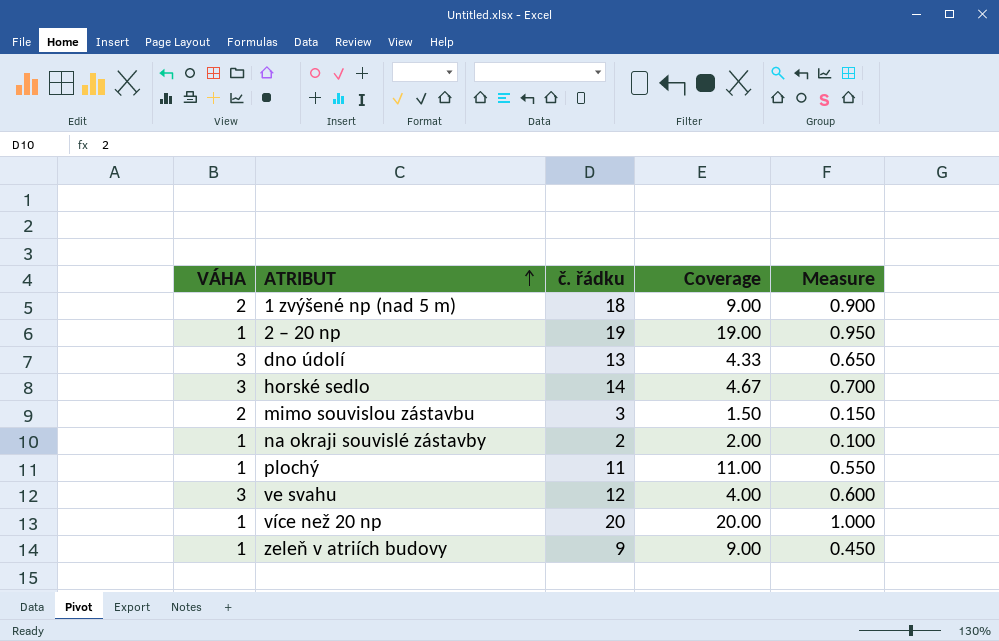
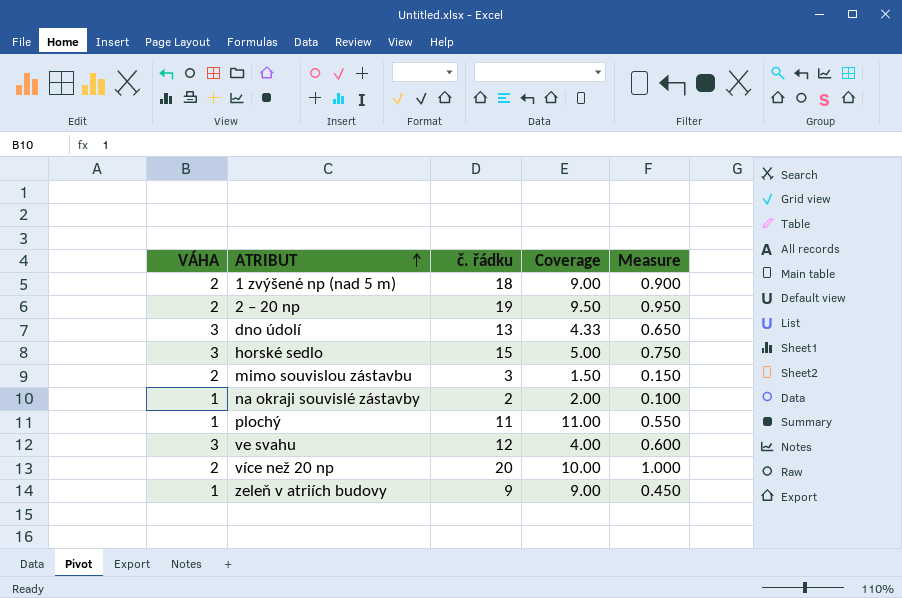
2 – 20 np | VÁHA: 1 -> 2
2 – 20 np | Coverage: 19.00 -> 9.50
horské sedlo | č. řádku: 14 -> 15
horské sedlo | Coverage: 4.67 -> 5.00
horské sedlo | Measure: 0.700 -> 0.750
více než 20 np | VÁHA: 1 -> 2
více než 20 np | Coverage: 20.00 -> 10.00

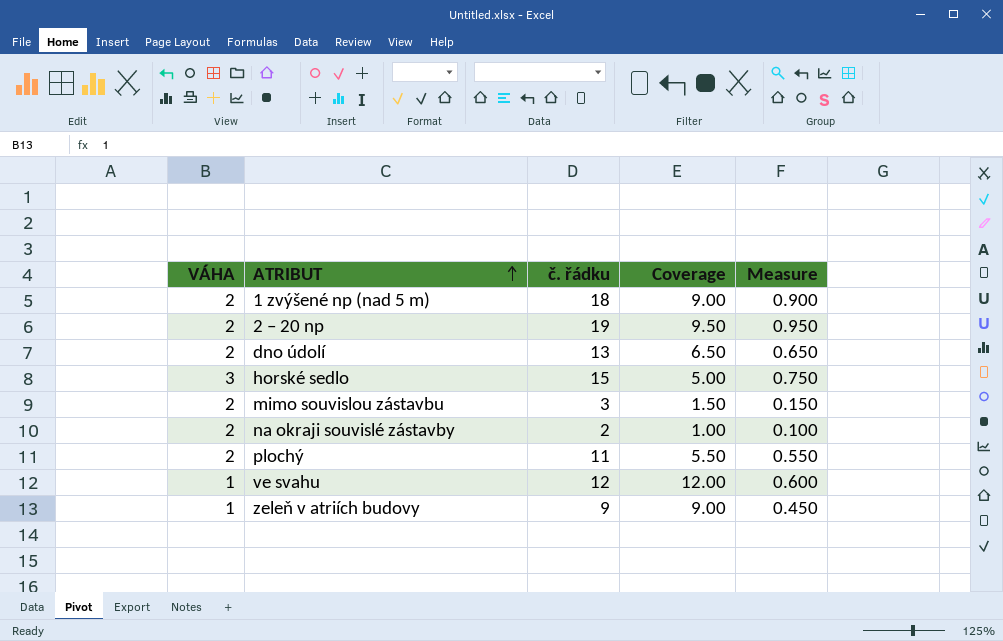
row více než 20 np: 2 | 20 | 10.00 | 1.000 -> none
dno údolí | VÁHA: 3 -> 2
dno údolí | Coverage: 4.33 -> 6.50
na okraji souvislé zástavby | VÁHA: 1 -> 2
na okraji souvislé zástavby | Coverage: 2.00 -> 1.00
plochý | VÁHA: 1 -> 2
plochý | Coverage: 11.00 -> 5.50
ve svahu | VÁHA: 3 -> 1
ve svahu | Coverage: 4.00 -> 12.00

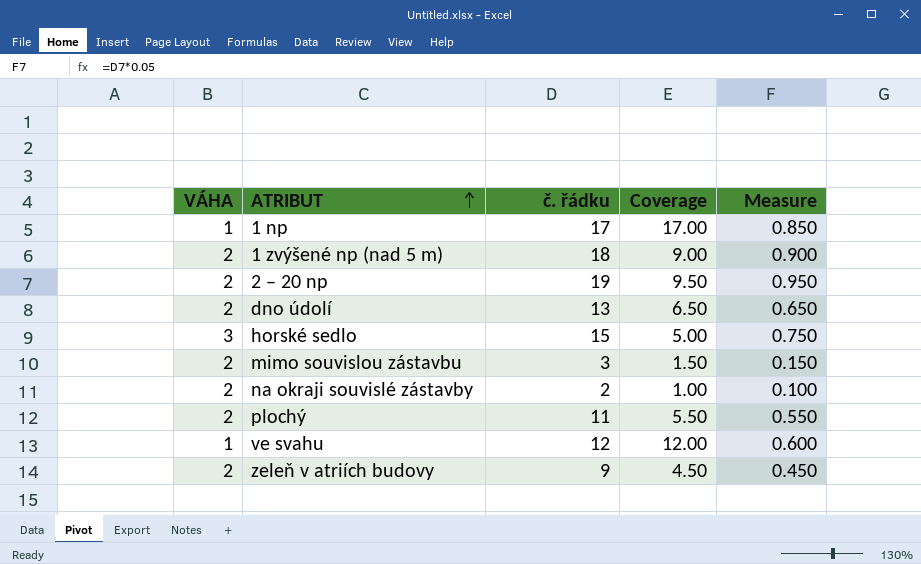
row 1 np: none -> 1 | 17 | 17.00 | 0.850
zeleň v atriích budovy | VÁHA: 1 -> 2
zeleň v atriích budovy | Coverage: 9.00 -> 4.50

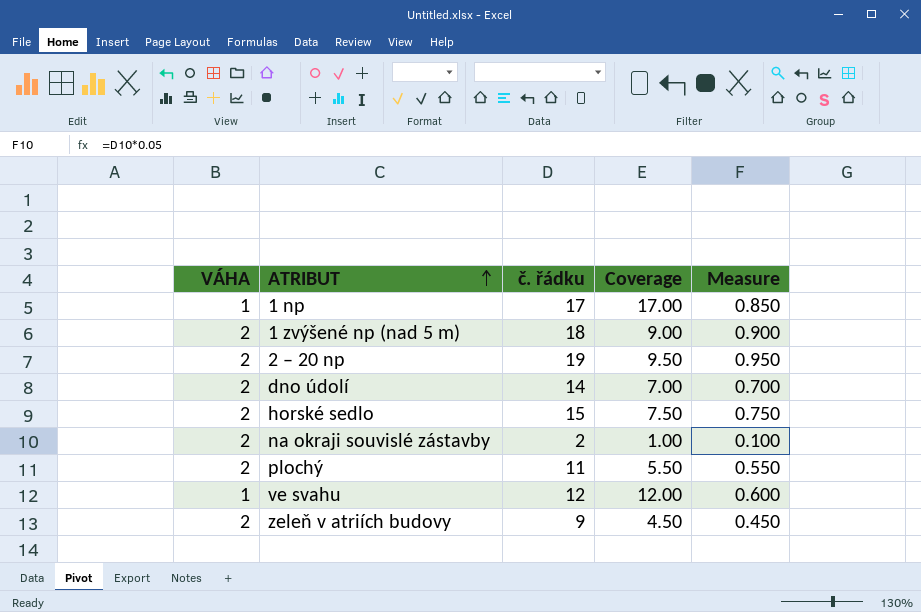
row mimo souvislou zástavbu: 2 | 3 | 1.50 | 0.150 -> none
dno údolí | č. řádku: 13 -> 14
dno údolí | Coverage: 6.50 -> 7.00
dno údolí | Measure: 0.650 -> 0.700
horské sedlo | VÁHA: 3 -> 2
horské sedlo | Coverage: 5.00 -> 7.50

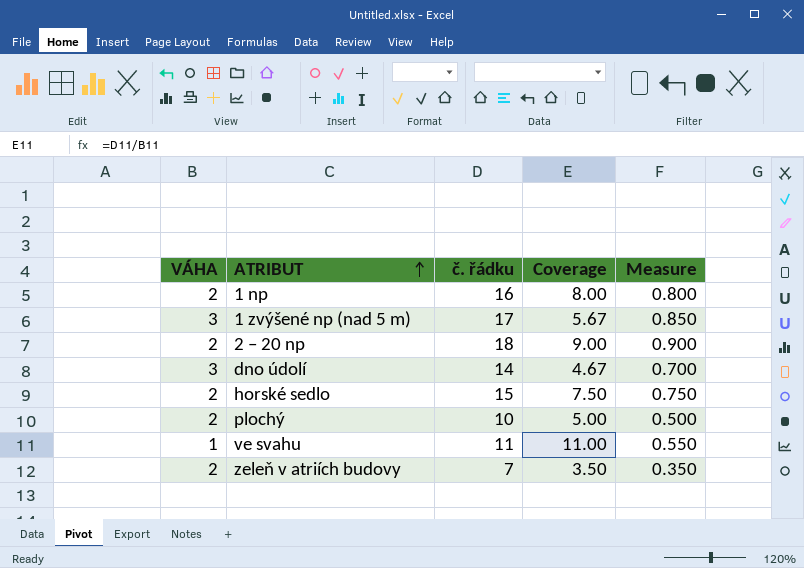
row na okraji souvislé zástavby: 2 | 2 | 1.00 | 0.100 -> none
1 np | VÁHA: 1 -> 2
1 np | č. řádku: 17 -> 16
1 np | Coverage: 17.00 -> 8.00
1 np | Measure: 0.850 -> 0.800
1 zvýšené np (nad 5 m) | VÁHA: 2 -> 3
1 zvýšené np (nad 5 m) | č. řádku: 18 -> 17
1 zvýšené np (nad 5 m) | Coverage: 9.00 -> 5.67
1 zvýšené np (nad 5 m) | Measure: 0.900 -> 0.850
2 – 20 np | č. řádku: 19 -> 18
2 – 20 np | Coverage: 9.50 -> 9.00
2 – 20 np | Measure: 0.950 -> 0.900
dno údolí | VÁHA: 2 -> 3
dno údolí | Coverage: 7.00 -> 4.67
plochý | č. řádku: 11 -> 10
plochý | Coverage: 5.50 -> 5.00
plochý | Measure: 0.550 -> 0.500
ve svahu | č. řádku: 12 -> 11
ve svahu | Coverage: 12.00 -> 11.00
ve svahu | Measure: 0.600 -> 0.550
zeleň v atriích budovy | č. řádku: 9 -> 7
zeleň v atriích budovy | Coverage: 4.50 -> 3.50
zeleň v atriích budovy | Measure: 0.450 -> 0.350

